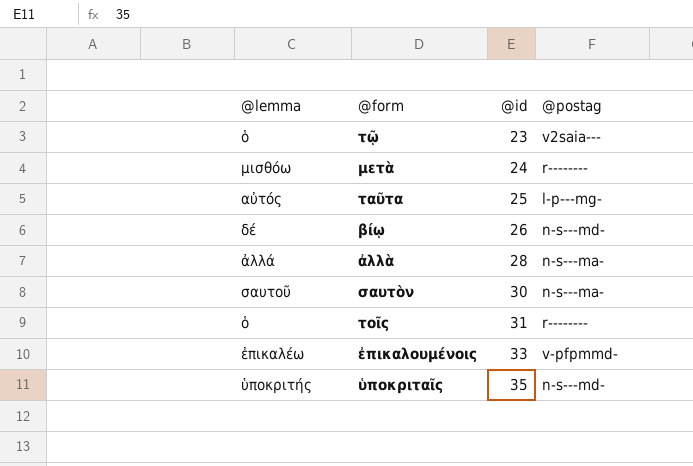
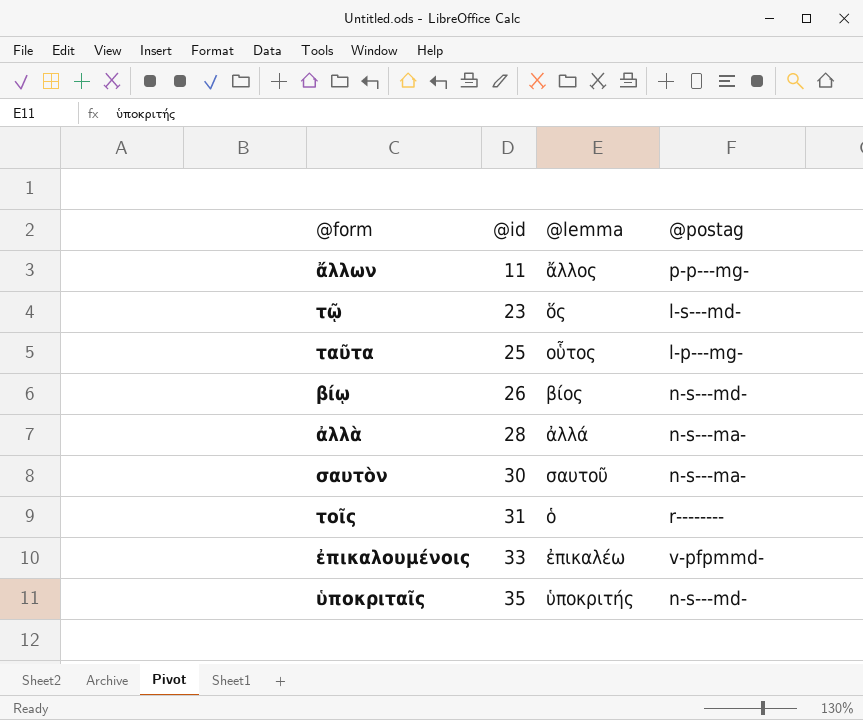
column @lemma | position: 1 -> 3
row μετὰ: μισθόω | 24 | r-------- -> none
row ἄλλων: none -> 11 | ἄλλος | p-p---mg-
τῷ | @lemma: ὁ -> ὅς
τῷ | @postag: v2saia--- -> l-s---md-
ταῦτα | @lemma: αὐτός -> οὗτος
βίῳ | @lemma: δέ -> βίος

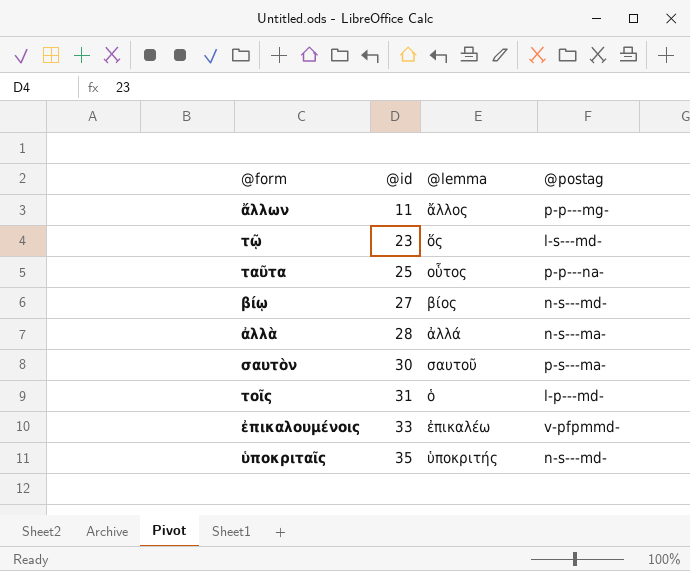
ταῦτα | @postag: l-p---mg- -> p-p---na-
βίῳ | @id: 26 -> 27
σαυτὸν | @postag: n-s---ma- -> p-s---ma-
τοῖς | @postag: r-------- -> l-p---md-

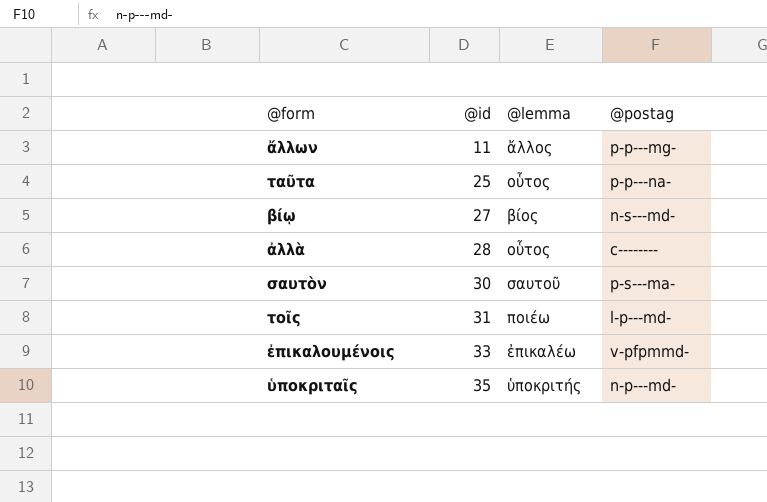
row τῷ: 23 | ὅς | l-s---md- -> none
ἀλλὰ | @lemma: ἀλλά -> οὗτος
ἀλλὰ | @postag: n-s---ma- -> c--------
τοῖς | @lemma: ὁ -> ποιέω
ὑποκριταῖς | @postag: n-s---md- -> n-p---md-

